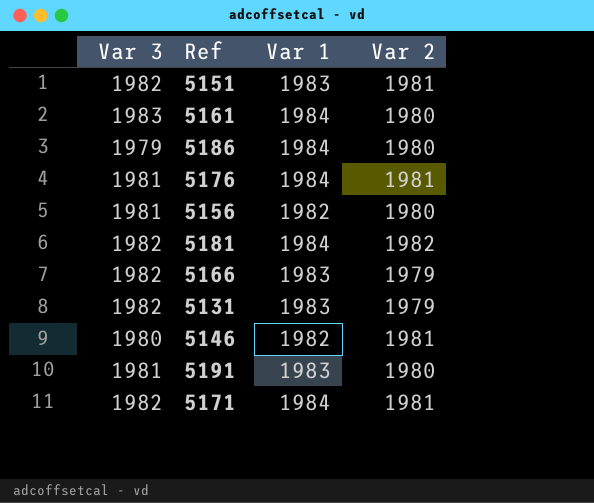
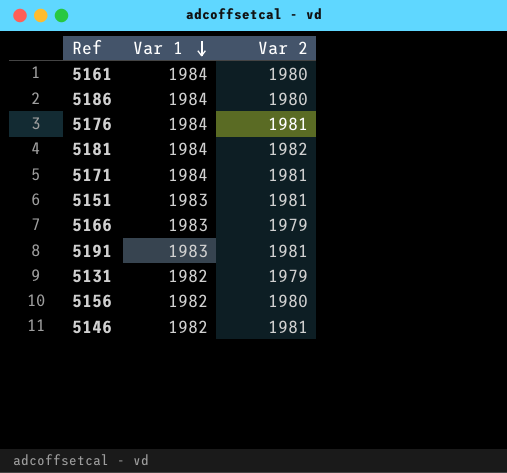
row order: none -> Var 1 descending
column Var 3 | position: 1 -> none
5191 | Var 2: 1980 -> 1981
5131 | Var 1: 1983 -> 1982

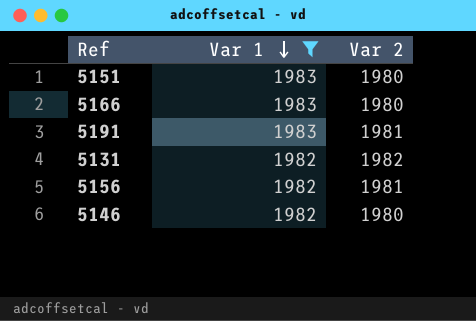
filter: none -> Var 1 != 1984
5151 | Var 2: 1981 -> 1980
5166 | Var 2: 1979 -> 1980
5131 | Var 2: 1979 -> 1982
5156 | Var 2: 1980 -> 1981
5146 | Var 2: 1981 -> 1980

